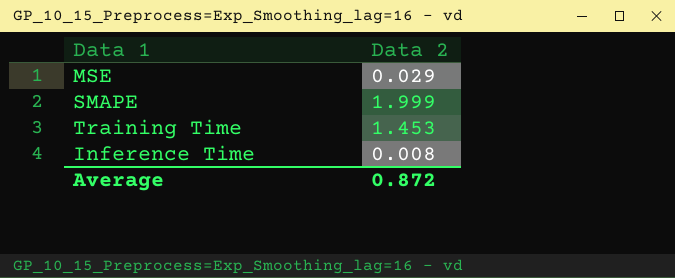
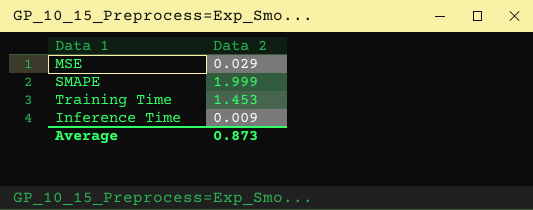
Inference Time | Data 2: 0.008 -> 0.009
Average | Data 2: 0.872 -> 0.873

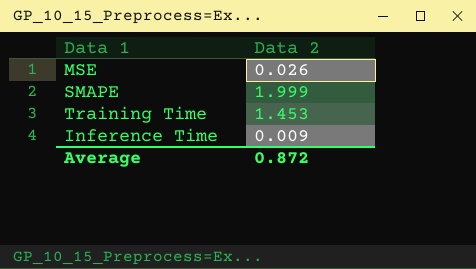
MSE | Data 2: 0.029 -> 0.026
Average | Data 2: 0.873 -> 0.872

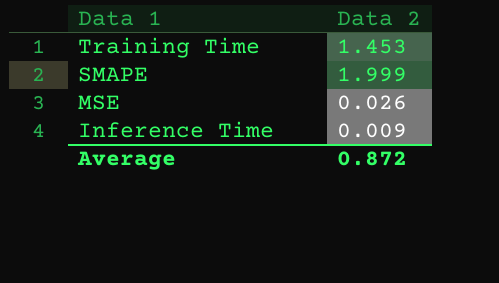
row order: none -> Data 1 descending

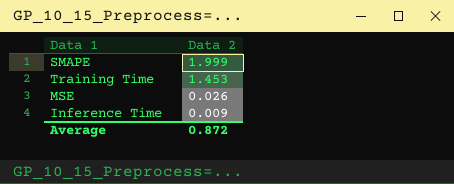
row order: Data 1 descending -> Data 2 descending

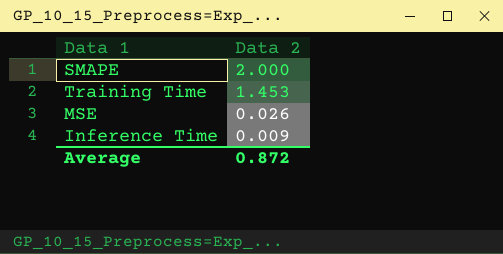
SMAPE | Data 2: 1.999 -> 2.000

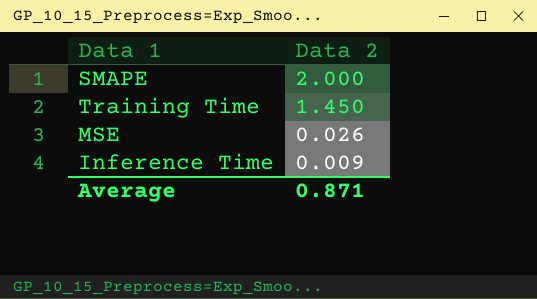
Training Time | Data 2: 1.453 -> 1.450
Average | Data 2: 0.872 -> 0.871

